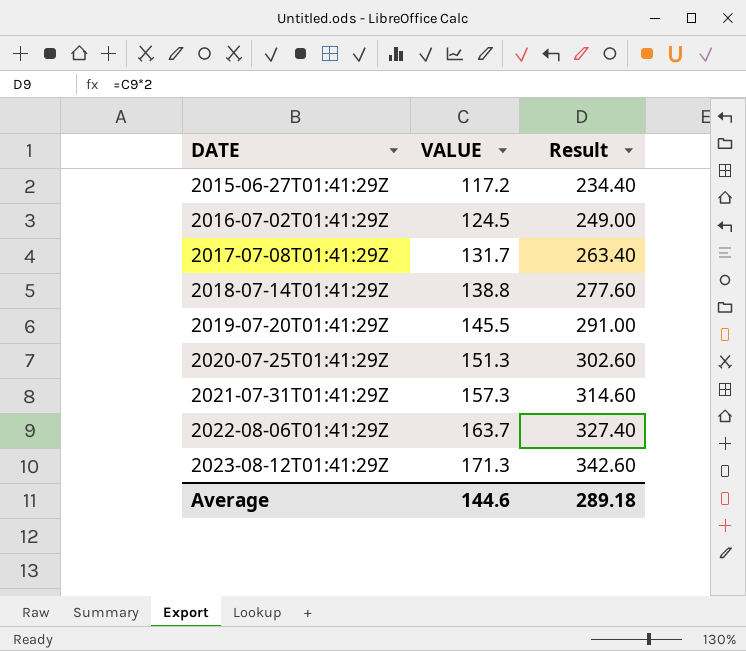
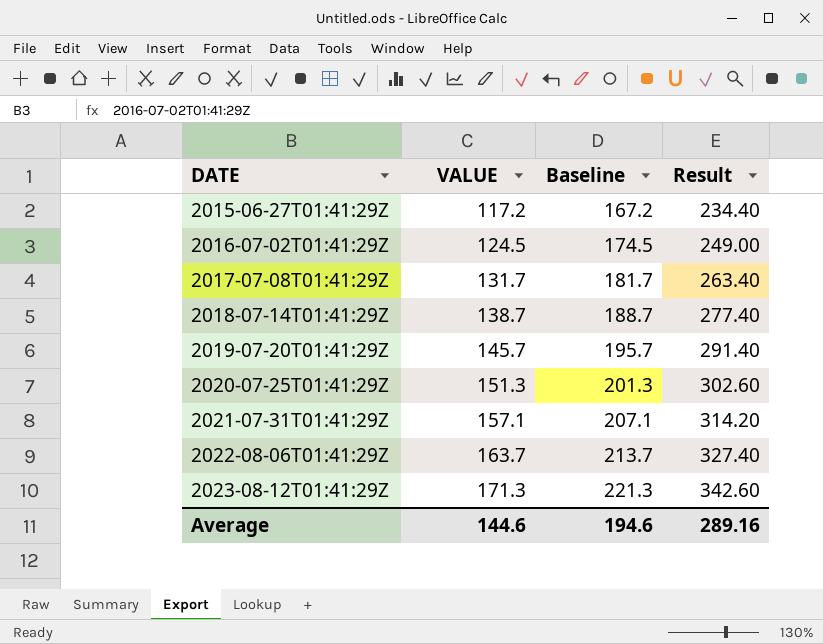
column Baseline | formula: none -> [VALUE] + 50
2018-07-14T01:41:29Z | VALUE: 138.8 -> 138.7
2018-07-14T01:41:29Z | Result: 277.60 -> 277.40
2019-07-20T01:41:29Z | VALUE: 145.5 -> 145.7
2019-07-20T01:41:29Z | Result: 291.00 -> 291.40
2021-07-31T01:41:29Z | VALUE: 157.3 -> 157.1
2021-07-31T01:41:29Z | Result: 314.60 -> 314.20
Average | Result: 289.18 -> 289.16

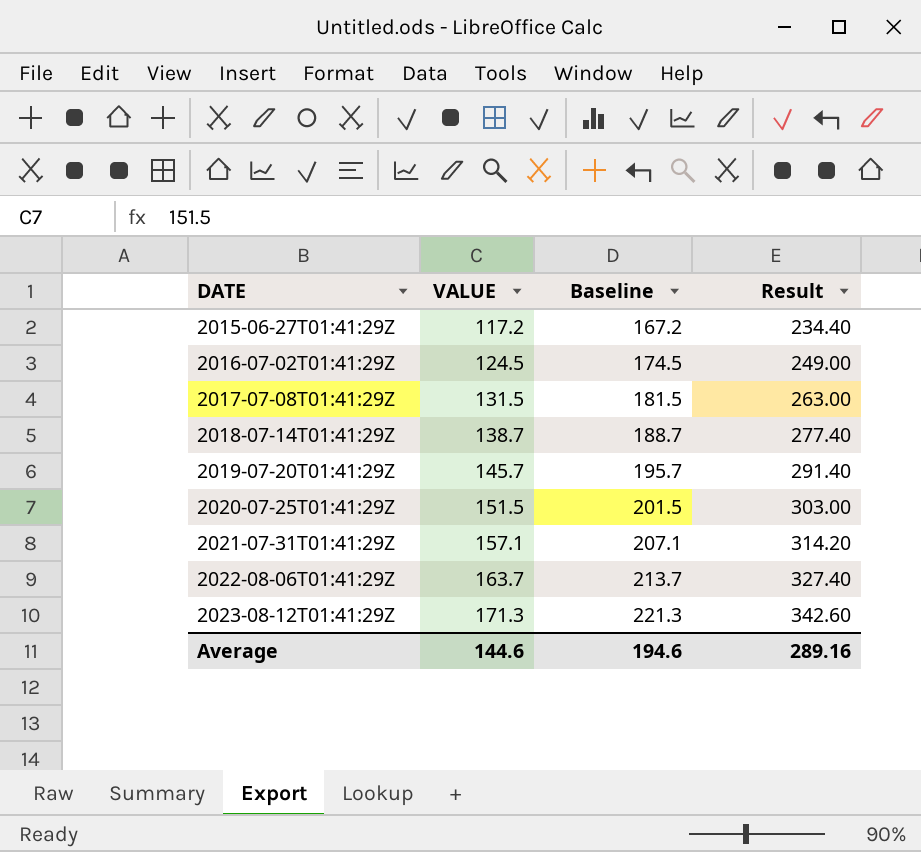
2017-07-08T01:41:29Z | VALUE: 131.7 -> 131.5
2017-07-08T01:41:29Z | Baseline: 181.7 -> 181.5
2017-07-08T01:41:29Z | Result: 263.40 -> 263.00
2020-07-25T01:41:29Z | VALUE: 151.3 -> 151.5
2020-07-25T01:41:29Z | Baseline: 201.3 -> 201.5
2020-07-25T01:41:29Z | Result: 302.60 -> 303.00

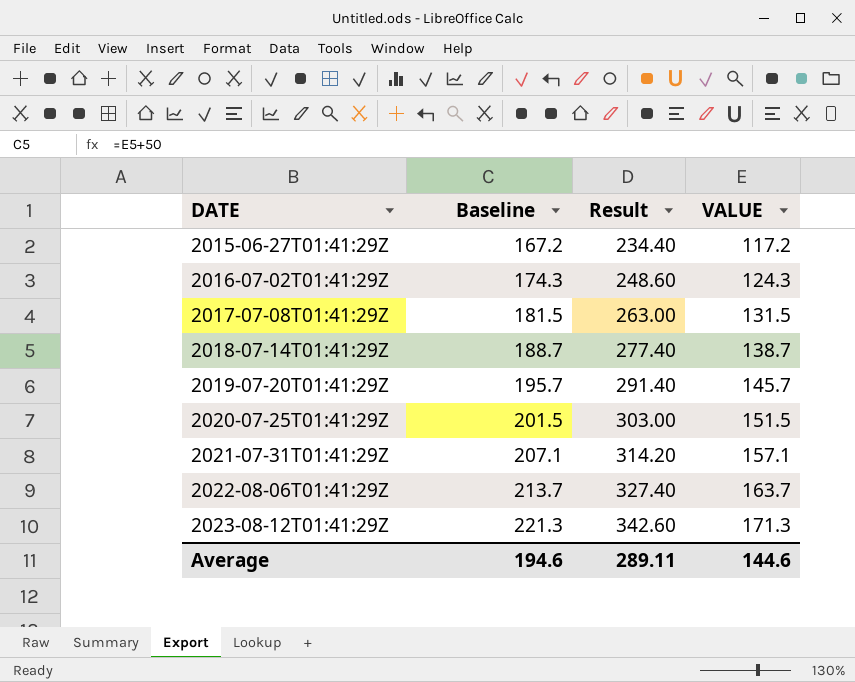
column VALUE | position: 2 -> 4
2016-07-02T01:41:29Z | Baseline: 174.5 -> 174.3
2016-07-02T01:41:29Z | Result: 249.00 -> 248.60
2016-07-02T01:41:29Z | VALUE: 124.5 -> 124.3
Average | Result: 289.16 -> 289.11

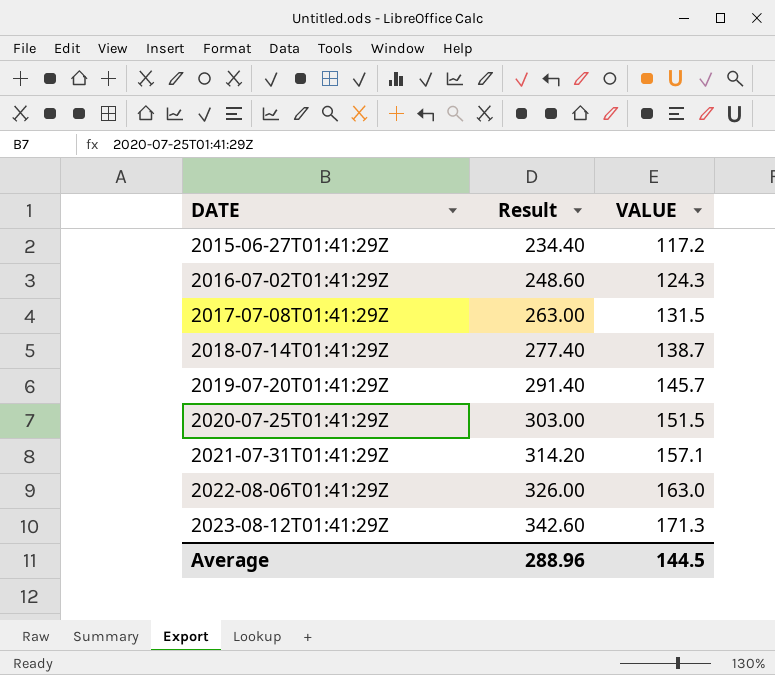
column Baseline | formula: [VALUE] + 50 -> none
2022-08-06T01:41:29Z | Result: 327.40 -> 326.00
2022-08-06T01:41:29Z | VALUE: 163.7 -> 163.0
Average | Result: 289.11 -> 288.96
Average | VALUE: 144.6 -> 144.5

